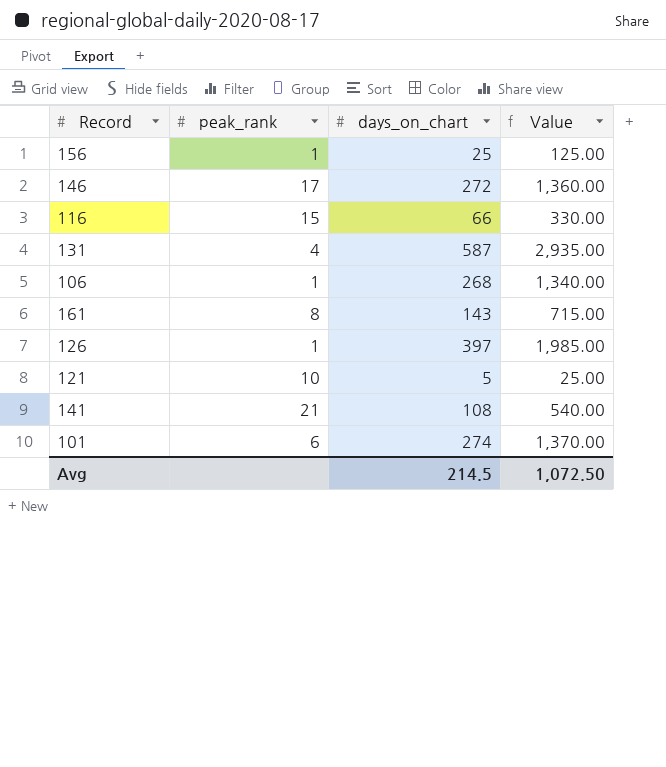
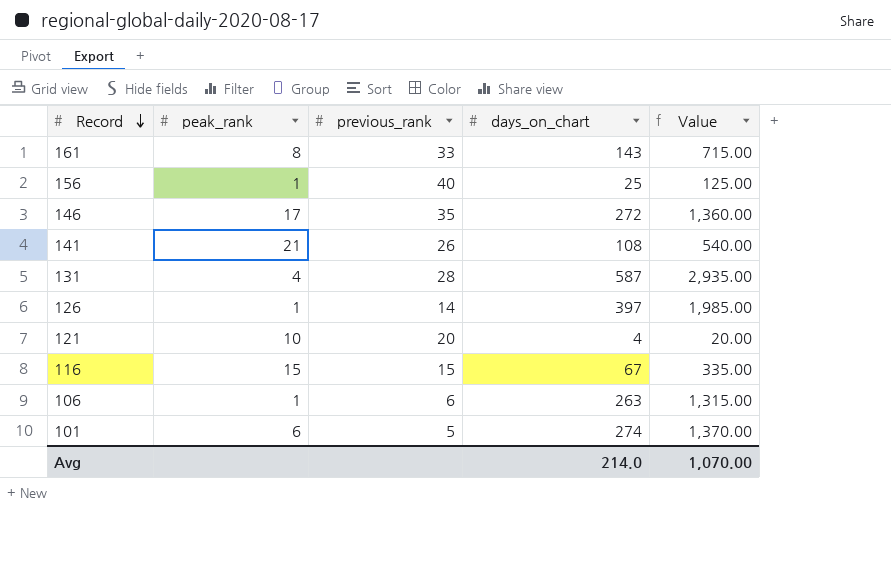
row order: none -> Record descending
column previous_rank | position: none -> 3
121 | days_on_chart: 5 -> 4
121 | Value: 25.00 -> 20.00
116 | days_on_chart: 66 -> 67
116 | Value: 330.00 -> 335.00
106 | days_on_chart: 268 -> 263
106 | Value: 1,340.00 -> 1,315.00
Avg | days_on_chart: 214.5 -> 214.0
Avg | Value: 1,072.50 -> 1,070.00

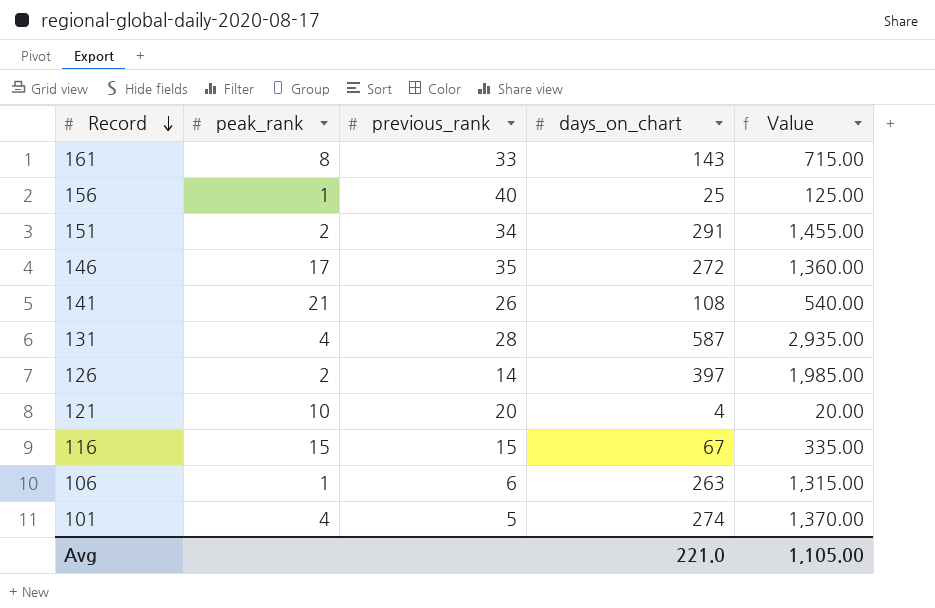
row 151: none -> 2 | 34 | 291 | 1,455.00
126 | peak_rank: 1 -> 2
101 | peak_rank: 6 -> 4
Avg | days_on_chart: 214.0 -> 221.0
Avg | Value: 1,070.00 -> 1,105.00

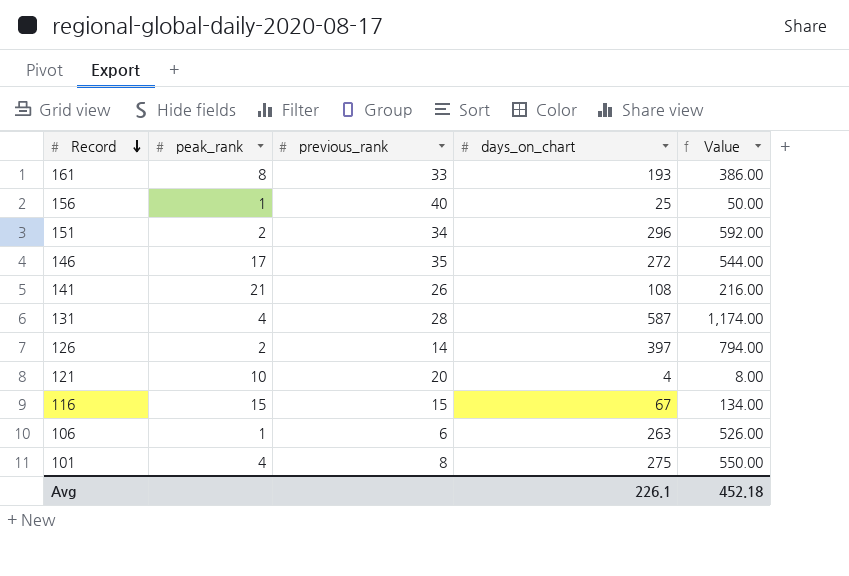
column Value | formula: [days_on_chart] * 5 -> [days_on_chart] * 2
161 | days_on_chart: 143 -> 193
151 | days_on_chart: 291 -> 296
101 | previous_rank: 5 -> 8
101 | days_on_chart: 274 -> 275
Avg | days_on_chart: 221.0 -> 226.1
Avg | Value: 1,105.00 -> 452.18

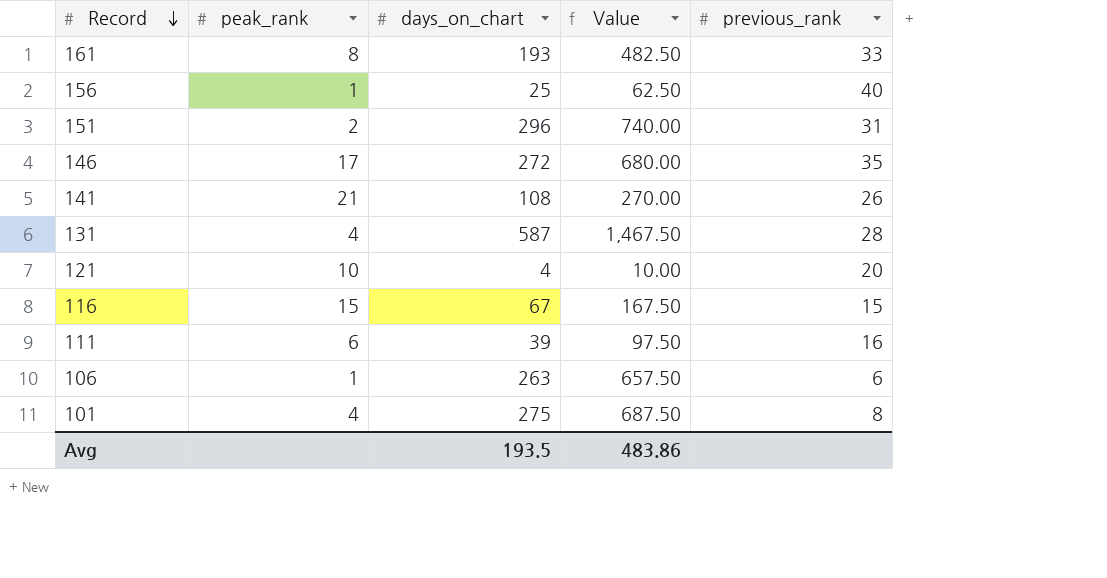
column Value | formula: [days_on_chart] * 2 -> [days_on_chart] * 2.5
column previous_rank | position: 3 -> 5
row 126: 2 | 14 | 397 | 794.00 -> none
151 | previous_rank: 34 -> 31
row 111: none -> 6 | 39 | 97.50 | 16
Avg | days_on_chart: 226.1 -> 193.5
Avg | Value: 452.18 -> 483.86

